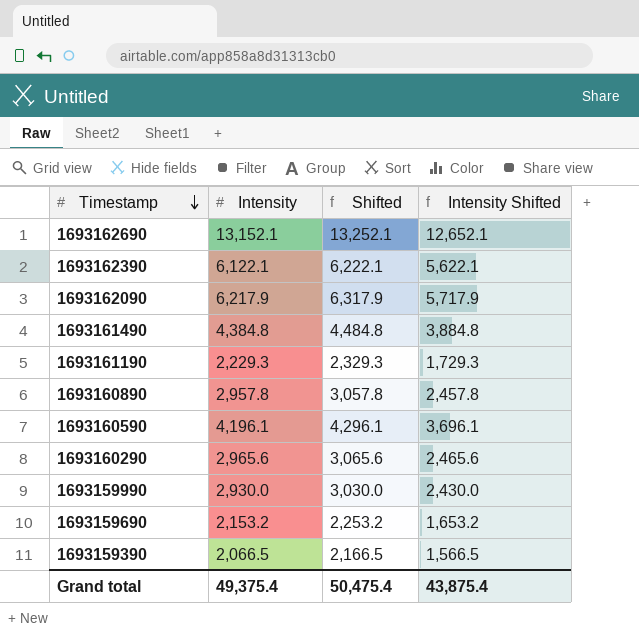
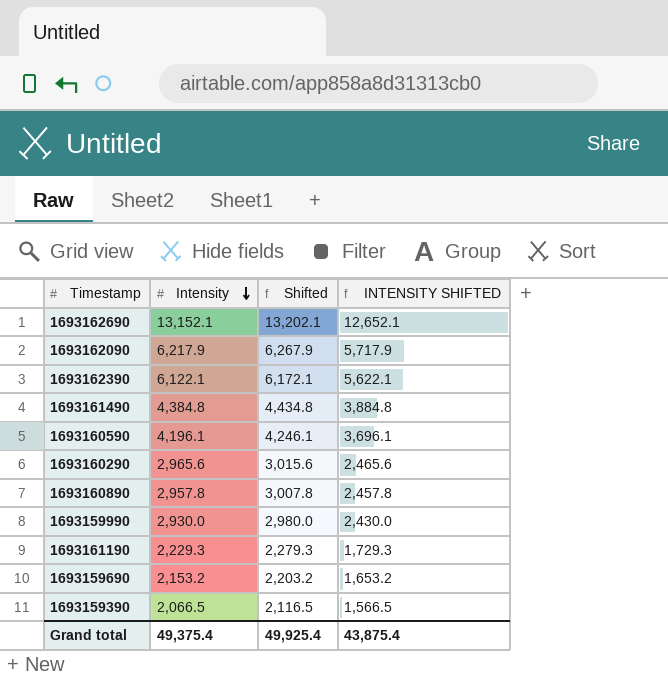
row order: Timestamp descending -> Intensity descending
column Shifted | formula: [Intensity] + 100 -> [Intensity] + 50
column name: Intensity Shifted -> INTENSITY SHIFTED
Grand total | Shifted: 50,475.4 -> 49,925.4

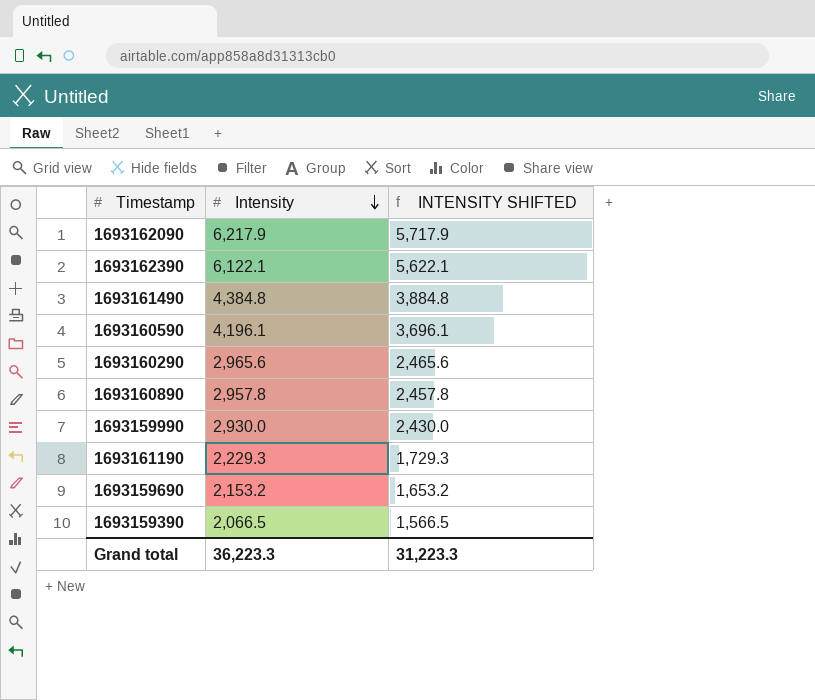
column Shifted | formula: [Intensity] + 50 -> none
row 1693162690: 13,152.1 | 13,202.1 | 12,652.1 -> none
Grand total | Intensity: 49,375.4 -> 36,223.3
Grand total | INTENSITY SHIFTED: 43,875.4 -> 31,223.3

